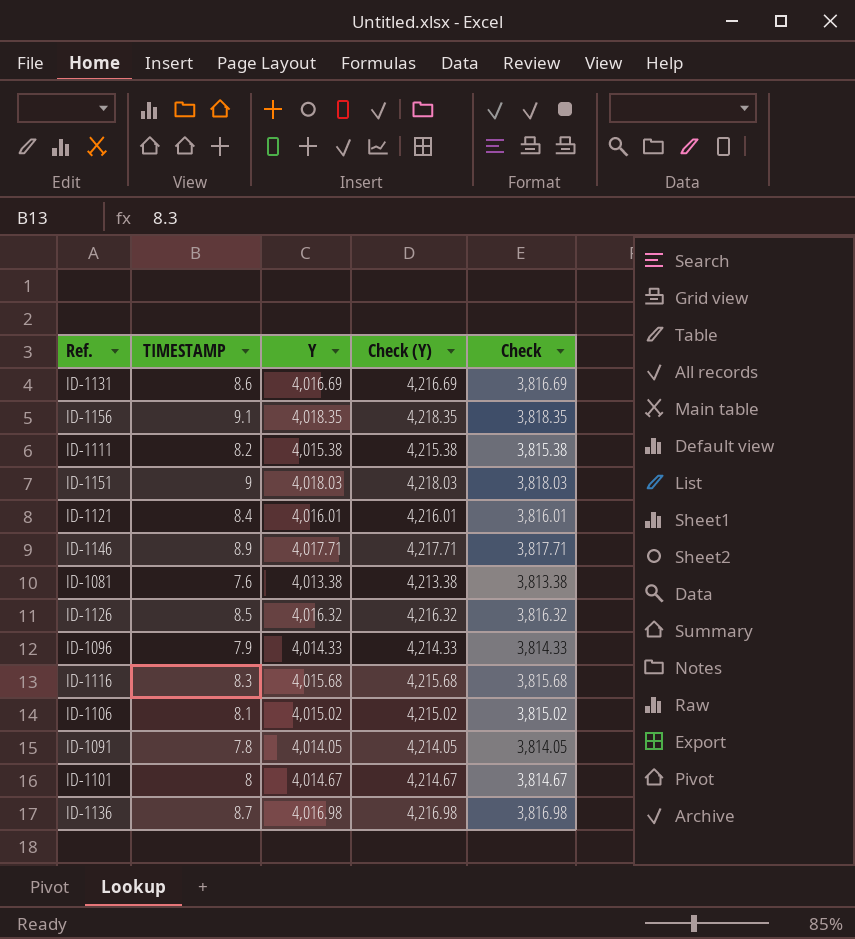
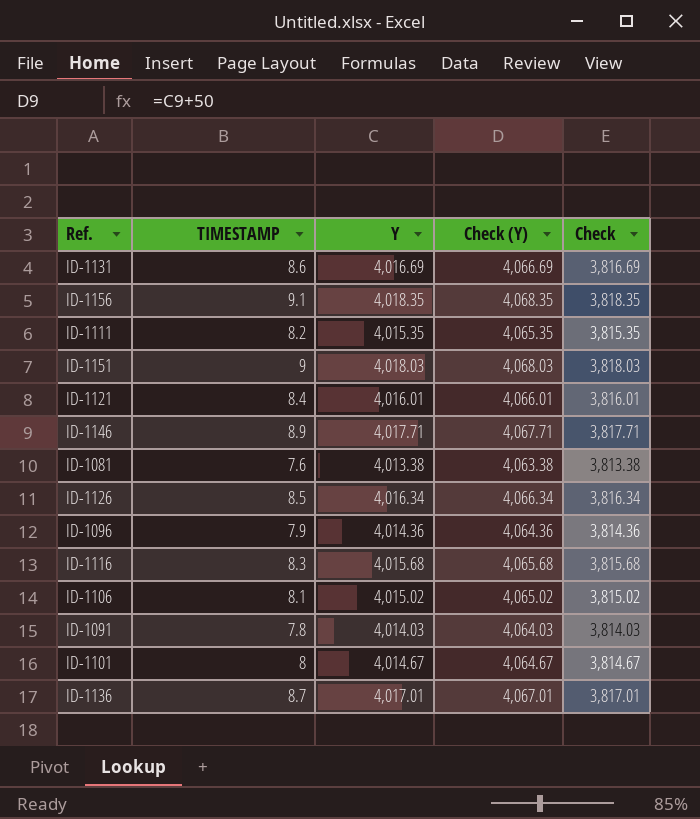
column Check (Y) | formula: [Y] + 200 -> [Y] + 50
ID-1111 | Y: 4,015.38 -> 4,015.35
ID-1111 | Check: 3,815.38 -> 3,815.35
ID-1126 | Y: 4,016.32 -> 4,016.34
ID-1126 | Check: 3,816.32 -> 3,816.34
ID-1096 | Y: 4,014.33 -> 4,014.36
ID-1096 | Check: 3,814.33 -> 3,814.36
ID-1091 | Y: 4,014.05 -> 4,014.03
ID-1091 | Check: 3,814.05 -> 3,814.03
ID-1136 | Y: 4,016.98 -> 4,017.01
ID-1136 | Check: 3,816.98 -> 3,817.01

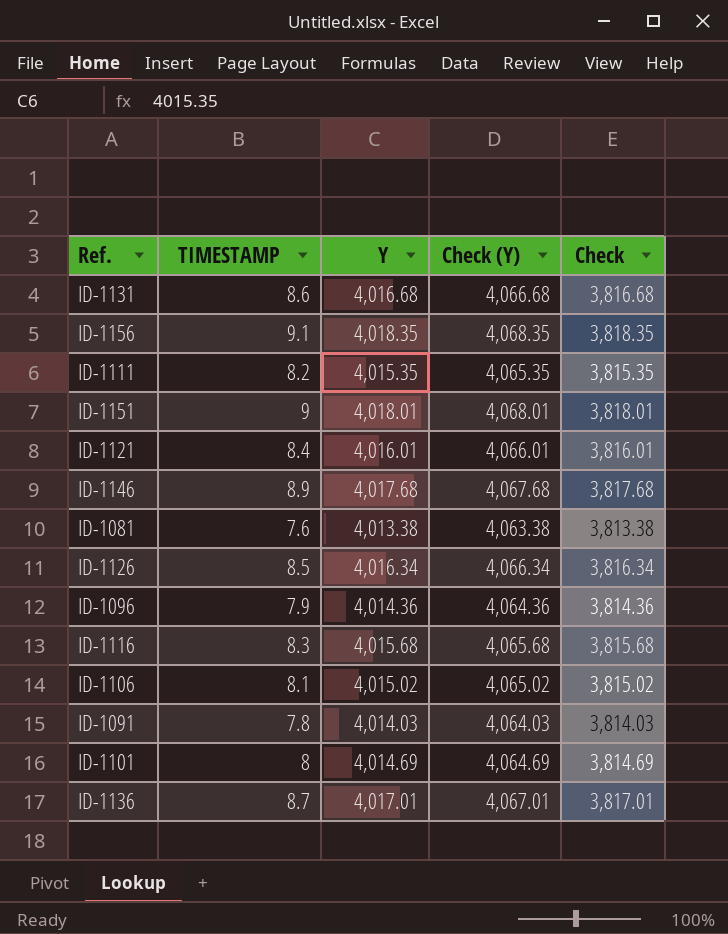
ID-1131 | Y: 4,016.69 -> 4,016.68
ID-1131 | Check (Y): 4,066.69 -> 4,066.68
ID-1131 | Check: 3,816.69 -> 3,816.68
ID-1151 | Y: 4,018.03 -> 4,018.01
ID-1151 | Check (Y): 4,068.03 -> 4,068.01
ID-1151 | Check: 3,818.03 -> 3,818.01
ID-1146 | Y: 4,017.71 -> 4,017.68
ID-1146 | Check (Y): 4,067.71 -> 4,067.68
ID-1146 | Check: 3,817.71 -> 3,817.68
ID-1101 | Y: 4,014.67 -> 4,014.69
ID-1101 | Check (Y): 4,064.67 -> 4,064.69
ID-1101 | Check: 3,814.67 -> 3,814.69

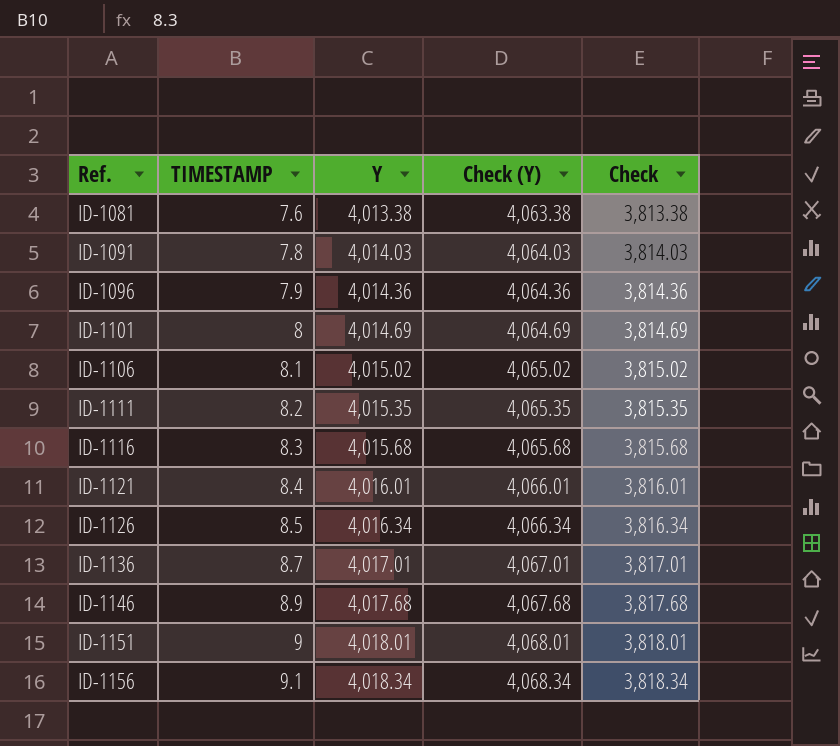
row order: none -> Ref. ascending
row ID-1131: 8.6 | 4,016.68 | 4,066.68 | 3,816.68 -> none
ID-1156 | Y: 4,018.35 -> 4,018.34
ID-1156 | Check (Y): 4,068.35 -> 4,068.34
ID-1156 | Check: 3,818.35 -> 3,818.34

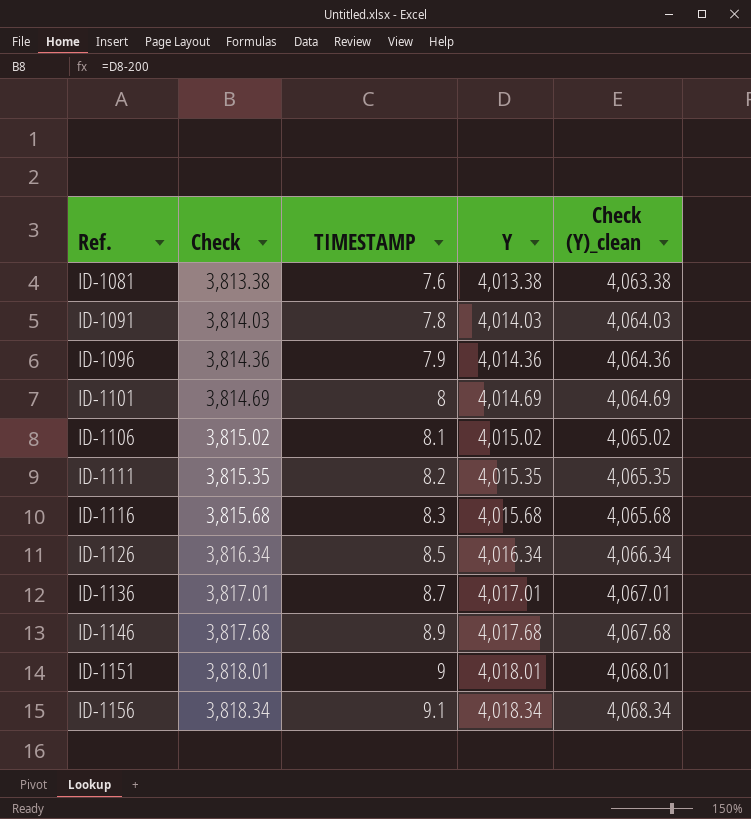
column Check | position: 5 -> 2
column name: Check (Y) -> Check (Y)_clean
row ID-1121: 8.4 | 4,016.01 | 4,066.01 | 3,816.01 -> none

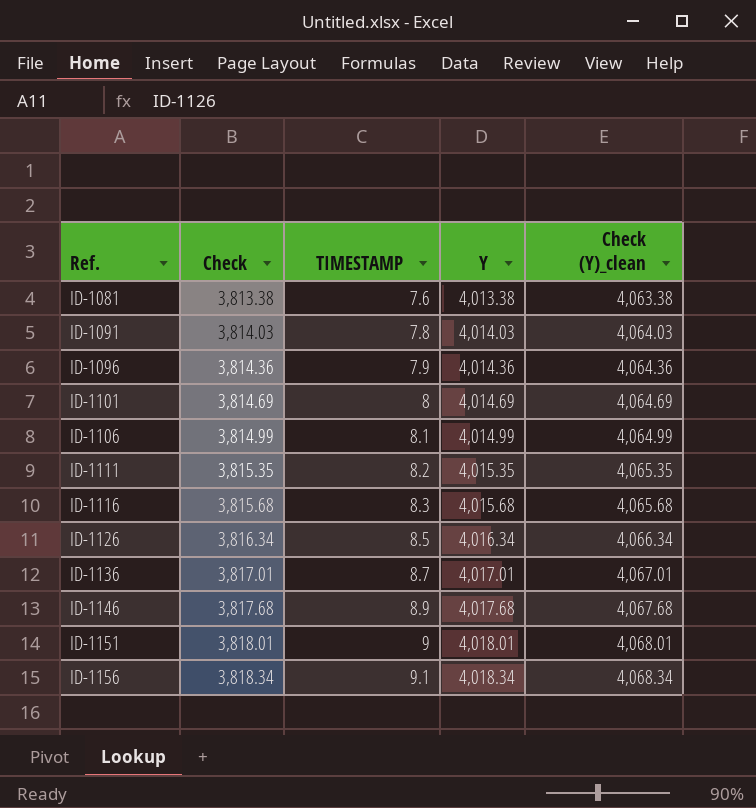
ID-1106 | Check: 3,815.02 -> 3,814.99
ID-1106 | Y: 4,015.02 -> 4,014.99
ID-1106 | Check (Y)_clean: 4,065.02 -> 4,064.99

